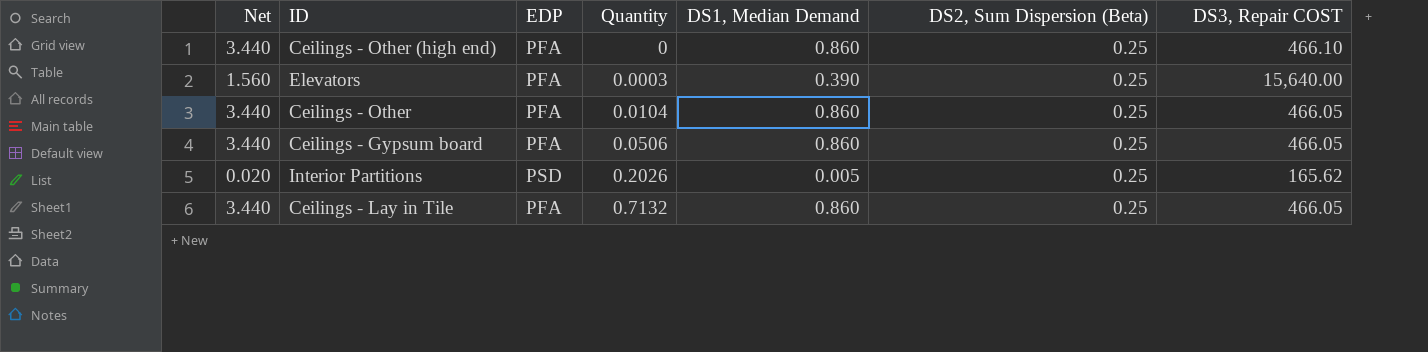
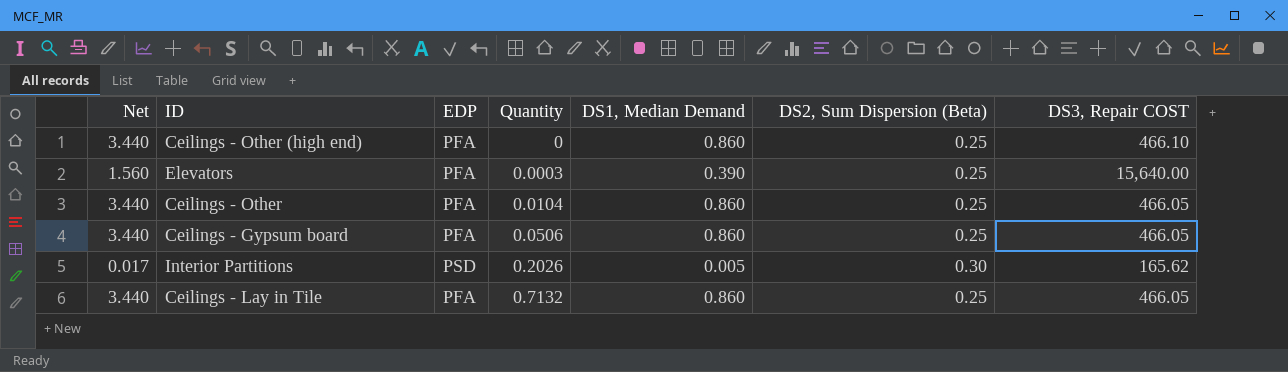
Interior Partitions | Net: 0.020 -> 0.017
Interior Partitions | DS2, Sum Dispersion (Beta): 0.25 -> 0.30

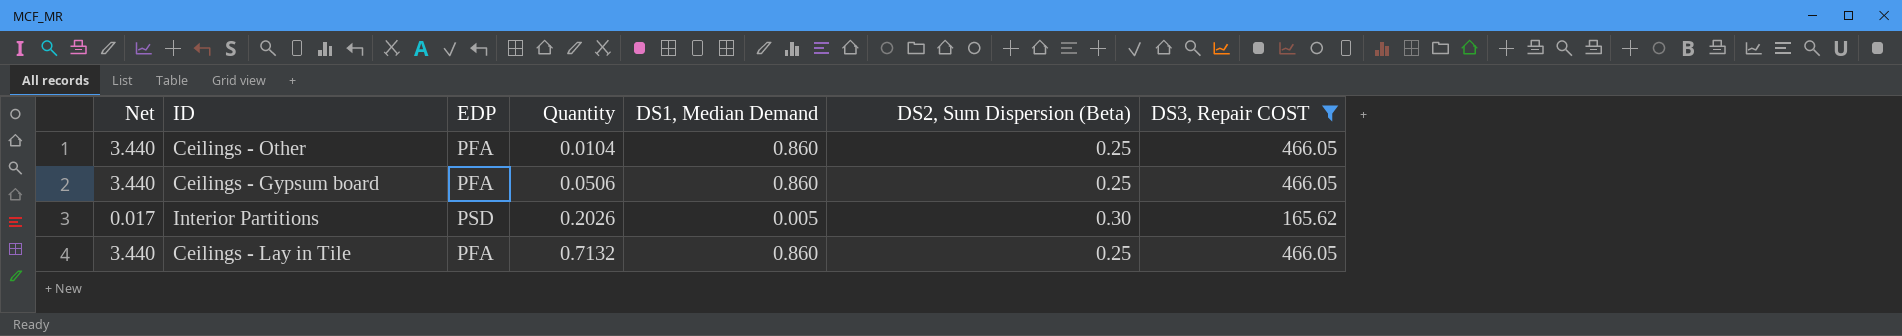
filter: none -> DS3, Repair COST <= 466.05

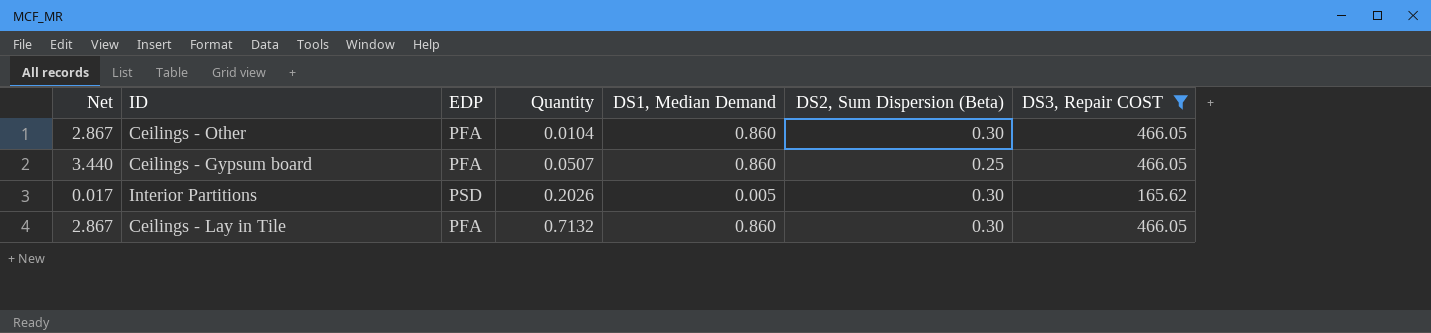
Ceilings - Other | Net: 3.440 -> 2.867
Ceilings - Other | DS2, Sum Dispersion (Beta): 0.25 -> 0.30
Ceilings - Gypsum board | Quantity: 0.0506 -> 0.0507
Ceilings - Lay in Tile | Net: 3.440 -> 2.867
Ceilings - Lay in Tile | DS2, Sum Dispersion (Beta): 0.25 -> 0.30

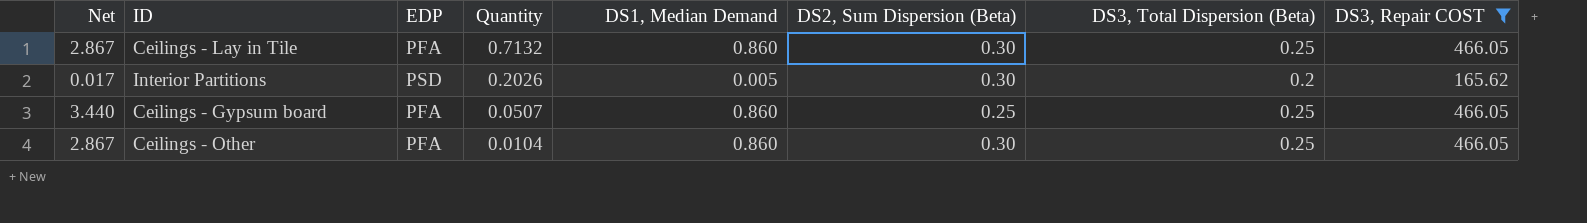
row order: Quantity ascending -> Quantity descending
column DS3, Total Dispersion (Beta) | position: none -> 7

